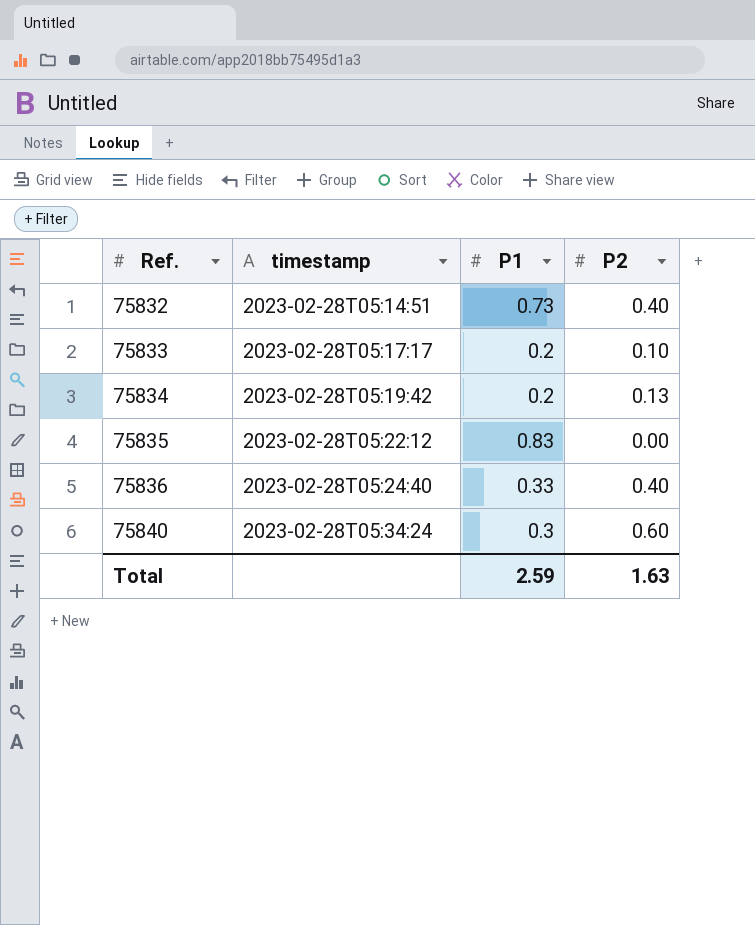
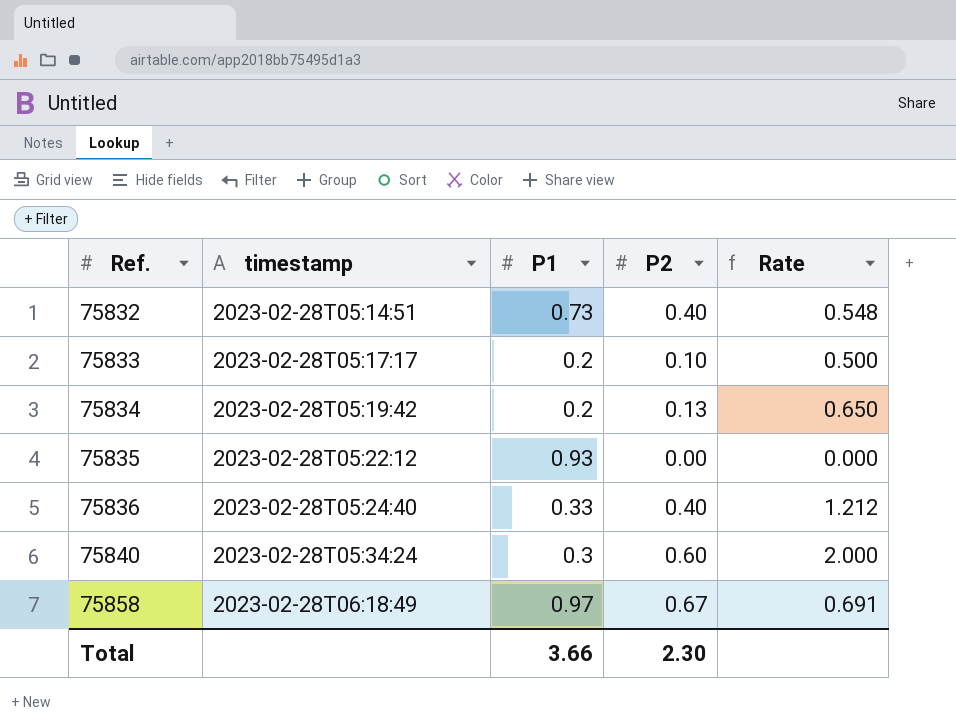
column Rate | formula: none -> [P2] / [P1]
75835 | P1: 0.83 -> 0.93
row 75858: none -> 2023-02-28T06:18:49 | 0.97 | 0.67 | 0.691
Total | P1: 2.59 -> 3.66
Total | P2: 1.63 -> 2.30

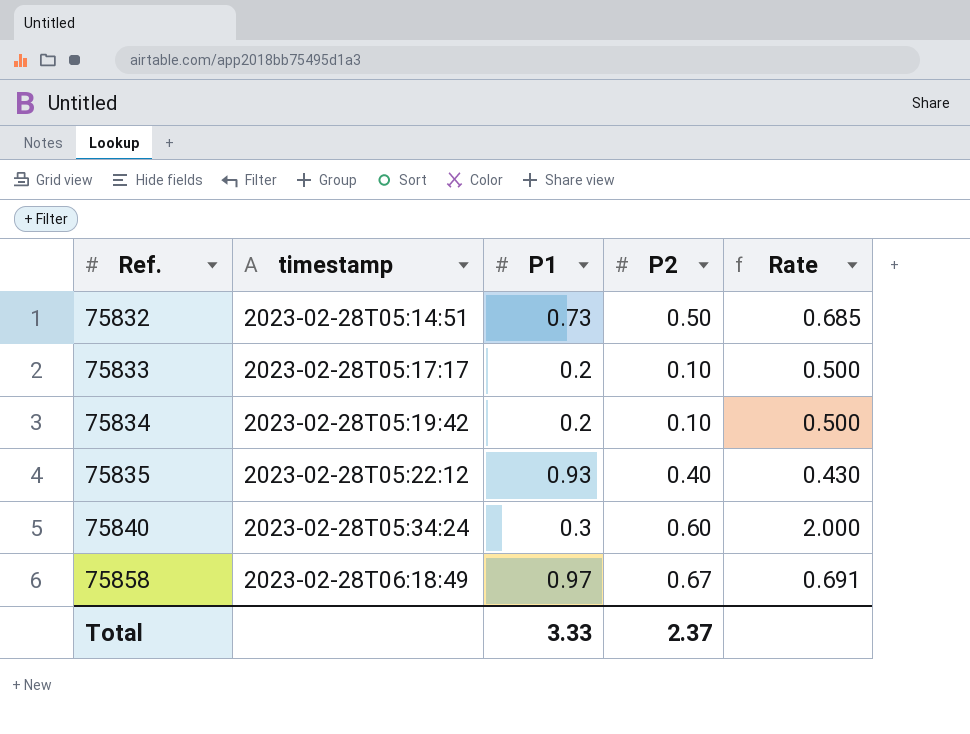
row 75836: 2023-02-28T05:24:40 | 0.33 | 0.40 | 1.212 -> none
75832 | P2: 0.40 -> 0.50
75832 | Rate: 0.548 -> 0.685
75834 | P2: 0.13 -> 0.10
75834 | Rate: 0.650 -> 0.500
75835 | P2: 0.00 -> 0.40
75835 | Rate: 0.000 -> 0.430
Total | P1: 3.66 -> 3.33
Total | P2: 2.30 -> 2.37

